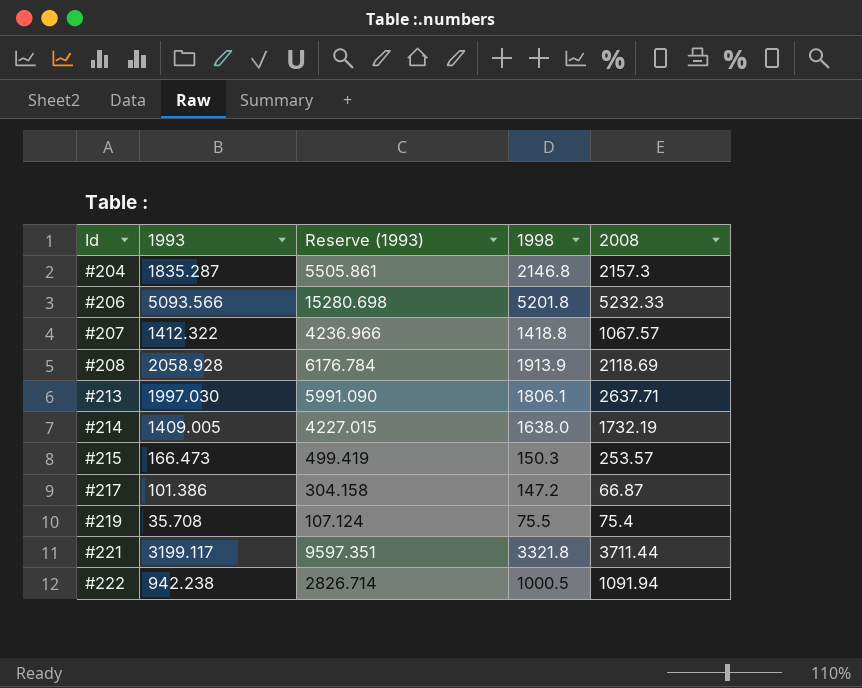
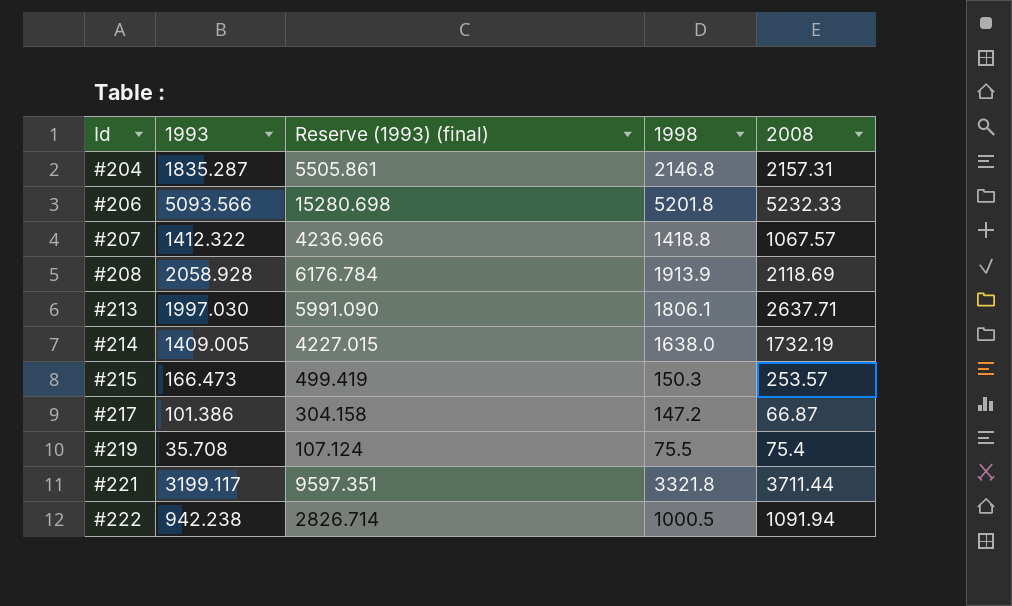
column name: Reserve (1993) -> Reserve (1993) (final)
#204 | 2008: 2157.3 -> 2157.31

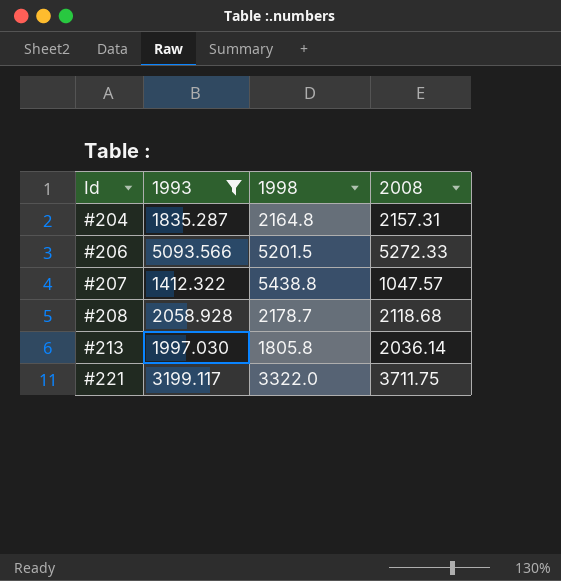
filter: none -> 1993 >= 1412.322
column Reserve (1993) (final) | formula: [1993] * 3 -> none
#204 | 1998: 2146.8 -> 2164.8
#206 | 1998: 5201.8 -> 5201.5
#206 | 2008: 5232.33 -> 5272.33
#207 | 1998: 1418.8 -> 5438.8
#207 | 2008: 1067.57 -> 1047.57
#208 | 1998: 1913.9 -> 2178.7
#208 | 2008: 2118.69 -> 2118.68
#213 | 1998: 1806.1 -> 1805.8
#213 | 2008: 2637.71 -> 2036.14
#221 | 1998: 3321.8 -> 3322.0
#221 | 2008: 3711.44 -> 3711.75

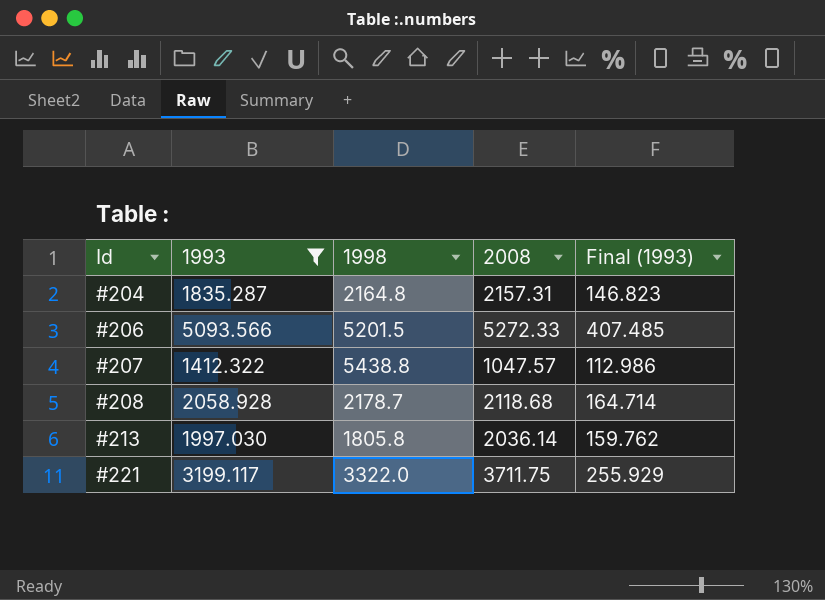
column Final (1993) | formula: none -> [1993] * 0.08

